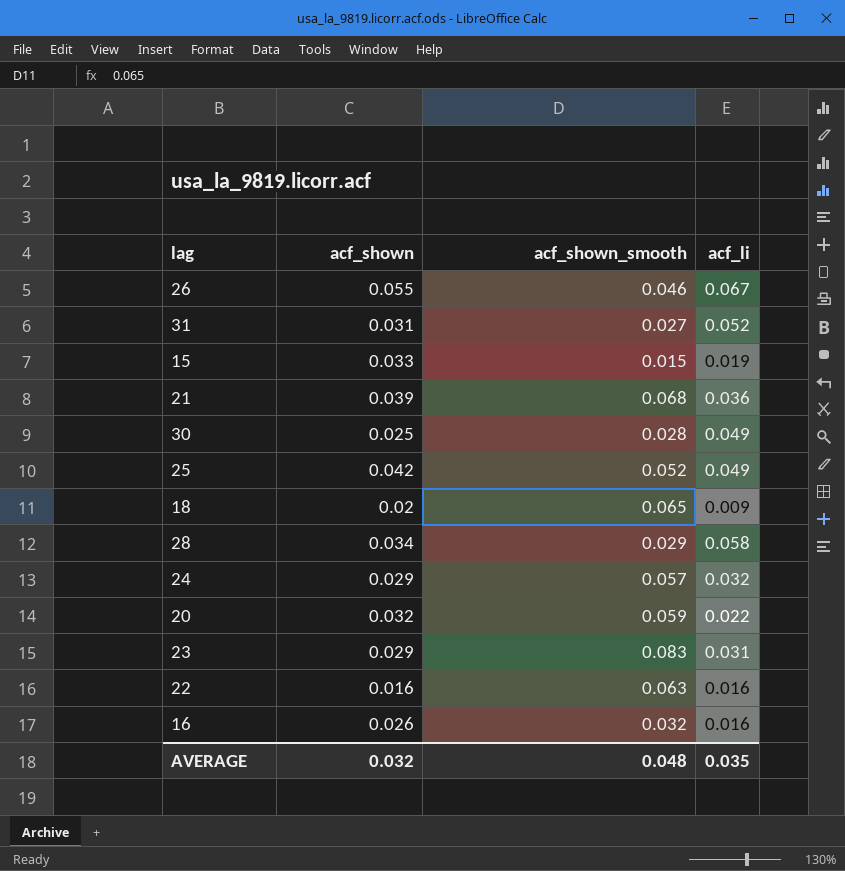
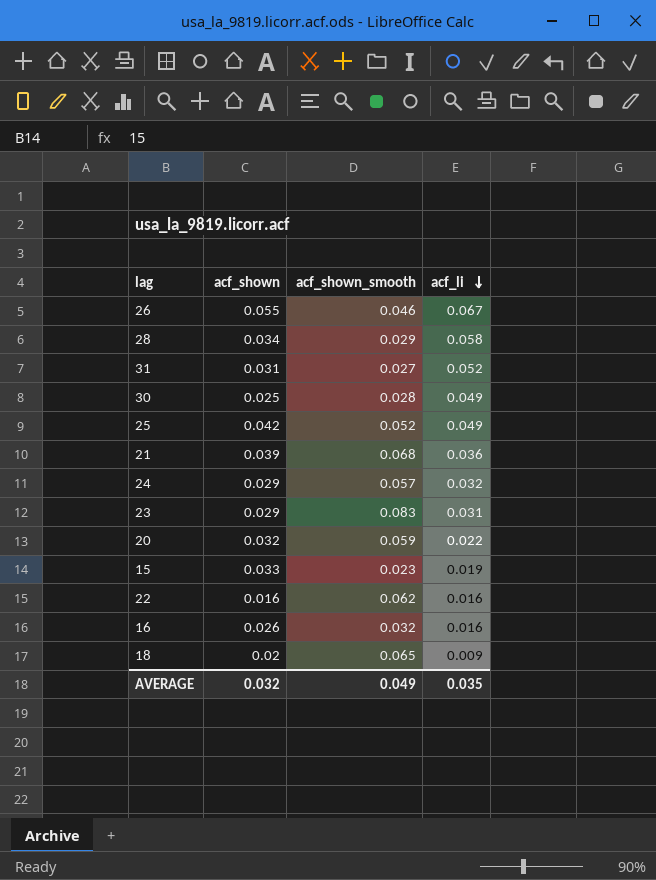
row order: none -> acf_li descending
15 | acf_shown_smooth: 0.015 -> 0.023
22 | acf_shown_smooth: 0.063 -> 0.062
AVERAGE | acf_shown_smooth: 0.048 -> 0.049

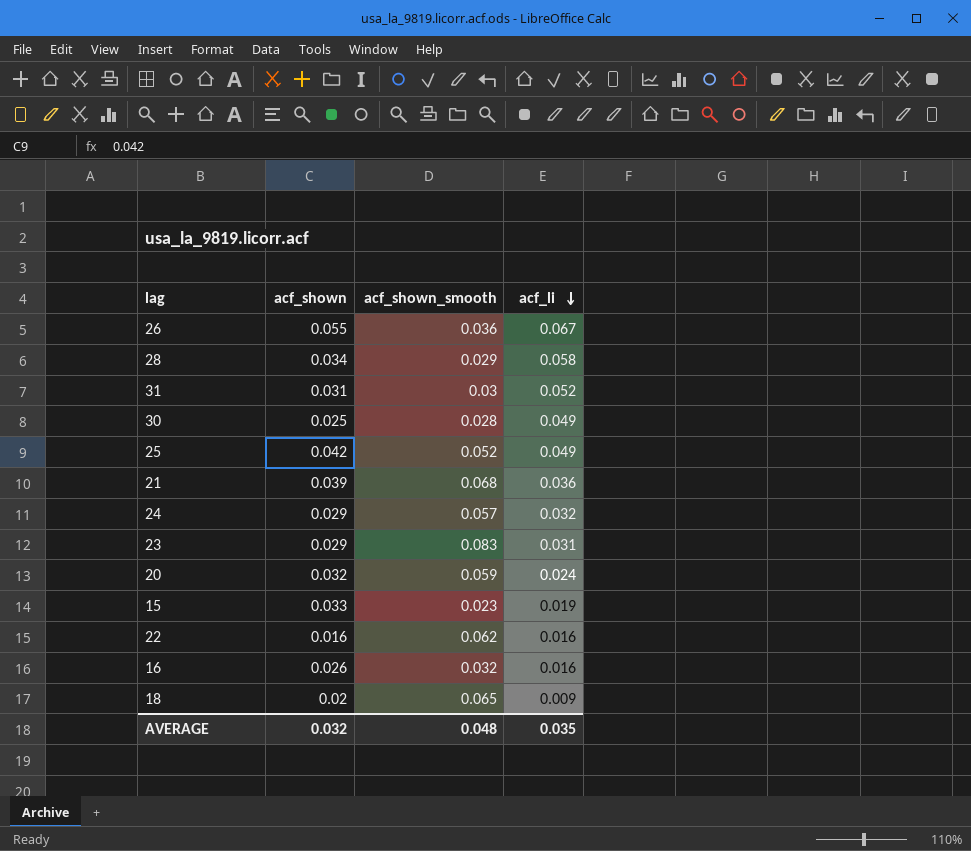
26 | acf_shown_smooth: 0.046 -> 0.036
31 | acf_shown_smooth: 0.027 -> 0.03
20 | acf_li: 0.022 -> 0.024
AVERAGE | acf_shown_smooth: 0.049 -> 0.048

